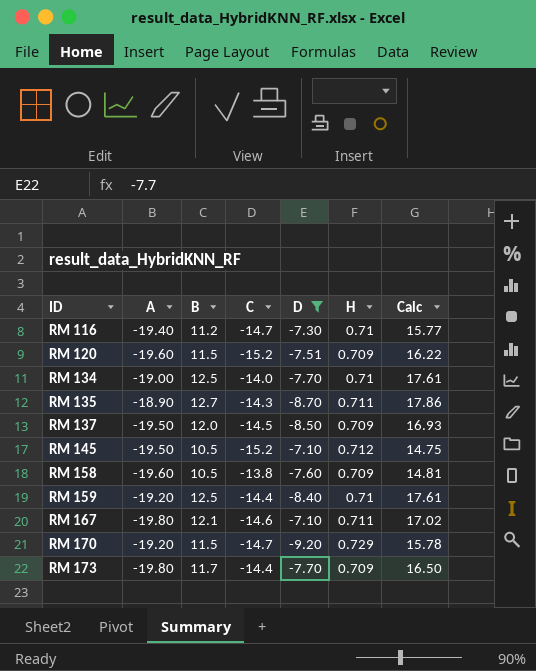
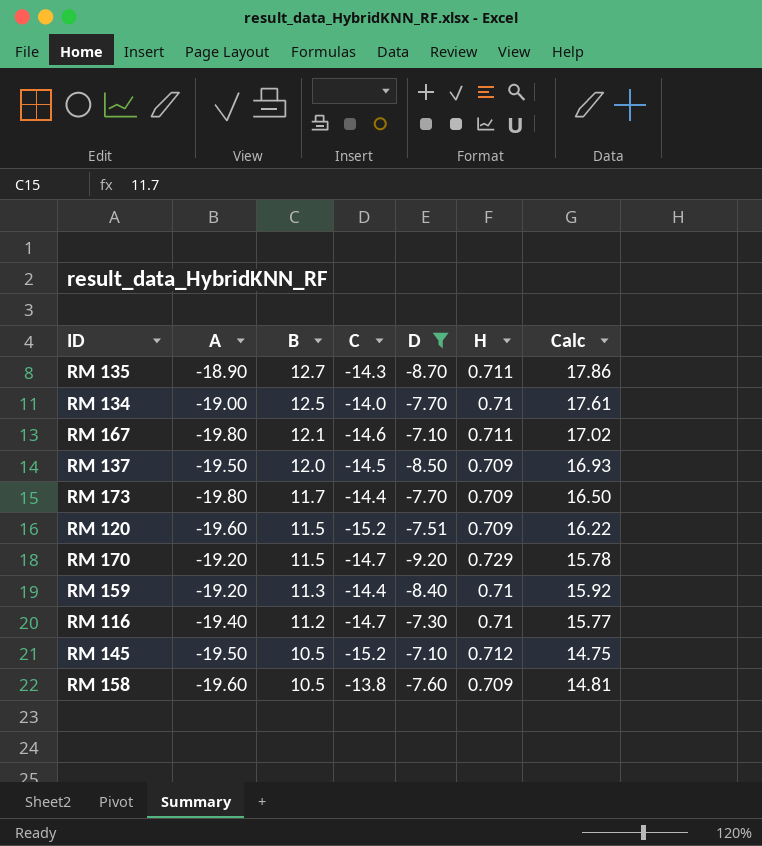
row order: ID ascending -> B descending
RM 159 | B: 12.5 -> 11.3
RM 159 | Calc: 17.61 -> 15.92

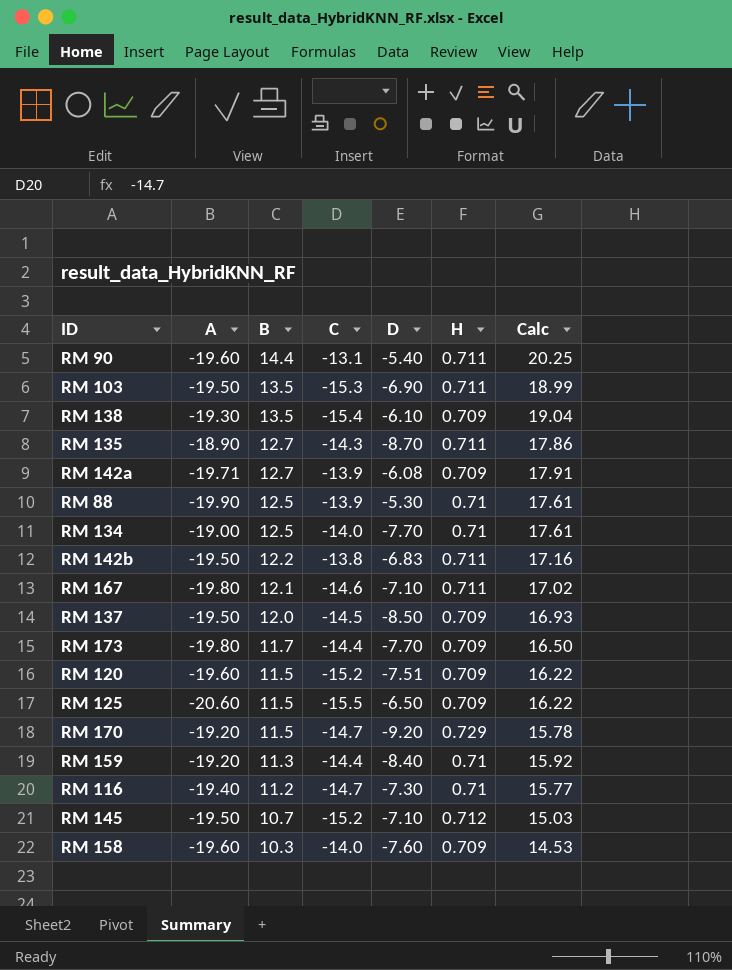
filter: D <= -7.10 -> none
RM 145 | B: 10.5 -> 10.7
RM 145 | Calc: 14.75 -> 15.03
RM 158 | B: 10.5 -> 10.3
RM 158 | C: -13.8 -> -14.0
RM 158 | Calc: 14.81 -> 14.53

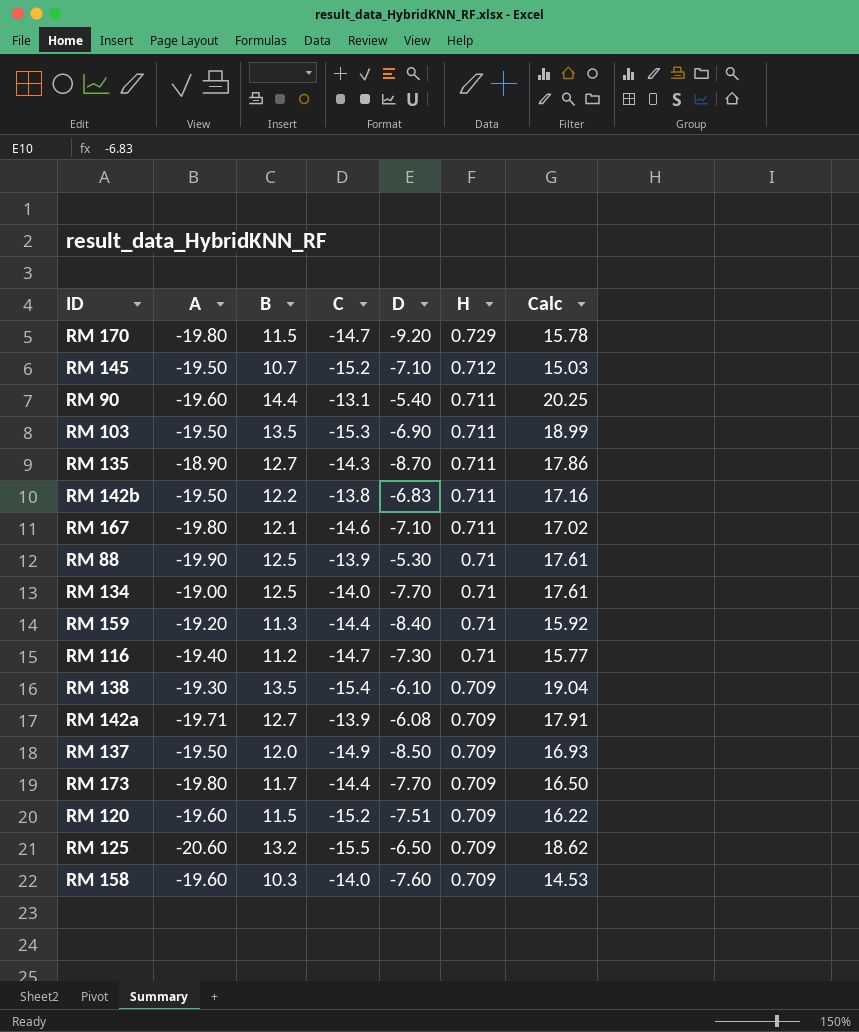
row order: B descending -> H descending
RM 170 | A: -19.20 -> -19.80
RM 137 | C: -14.5 -> -14.9
RM 125 | B: 11.5 -> 13.2
RM 125 | Calc: 16.22 -> 18.62

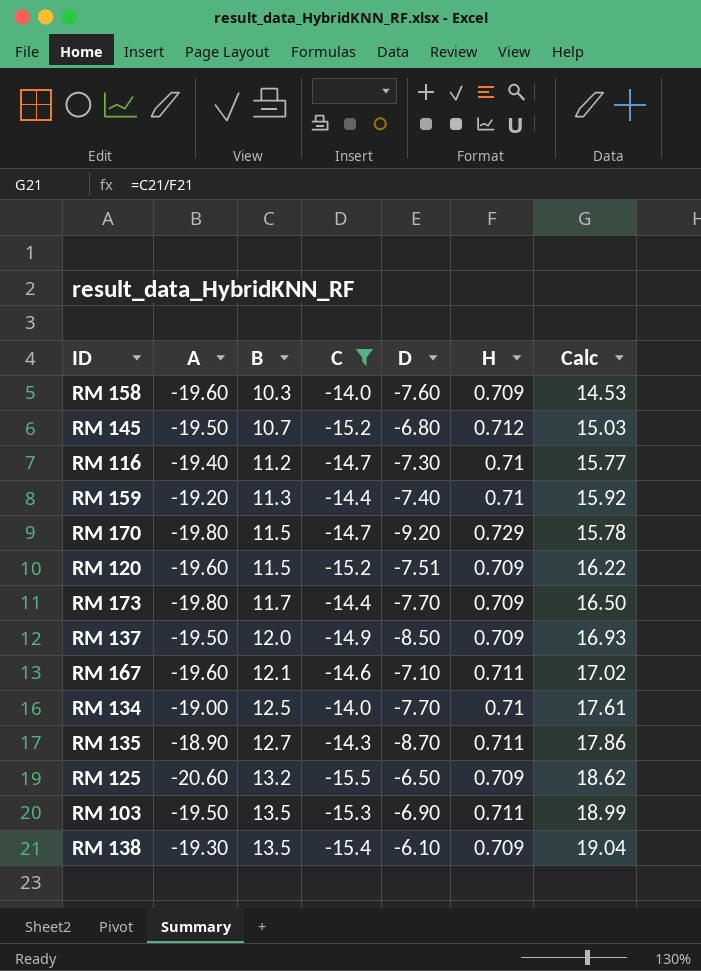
filter: none -> C <= -14.0
row order: H descending -> B ascending
RM 145 | D: -7.10 -> -6.80
RM 159 | D: -8.40 -> -7.40
RM 167 | A: -19.80 -> -19.60

